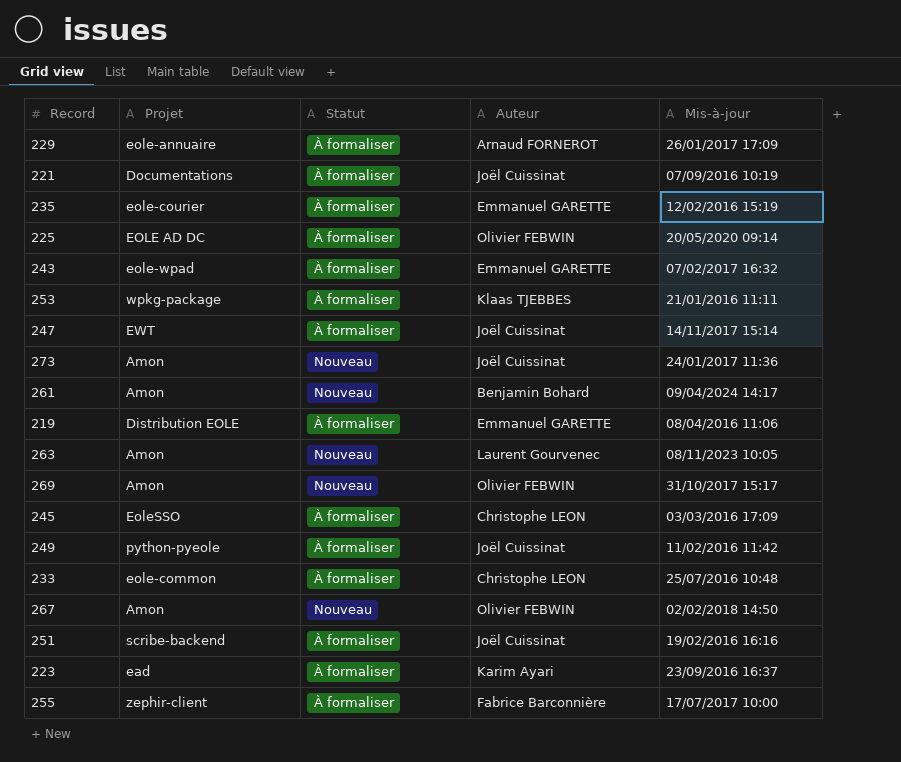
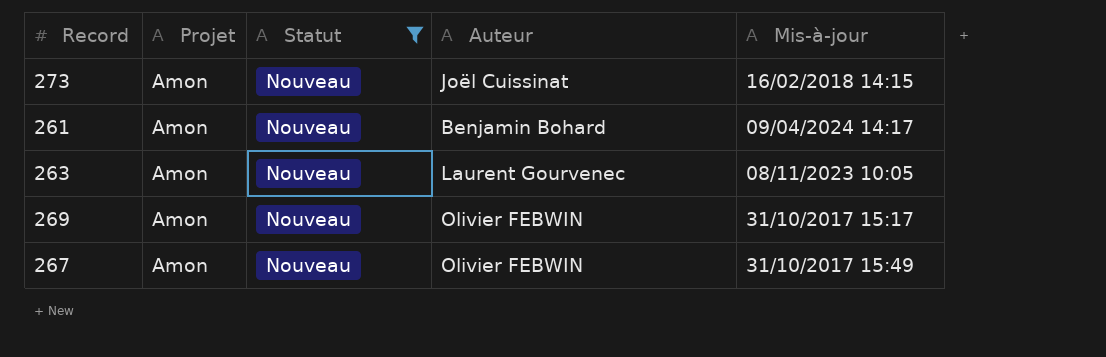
filter: none -> Statut = Nouveau
273 | Mis-à-jour: 24/01/2017 11:36 -> 16/02/2018 14:15
267 | Mis-à-jour: 02/02/2018 14:50 -> 31/10/2017 15:49

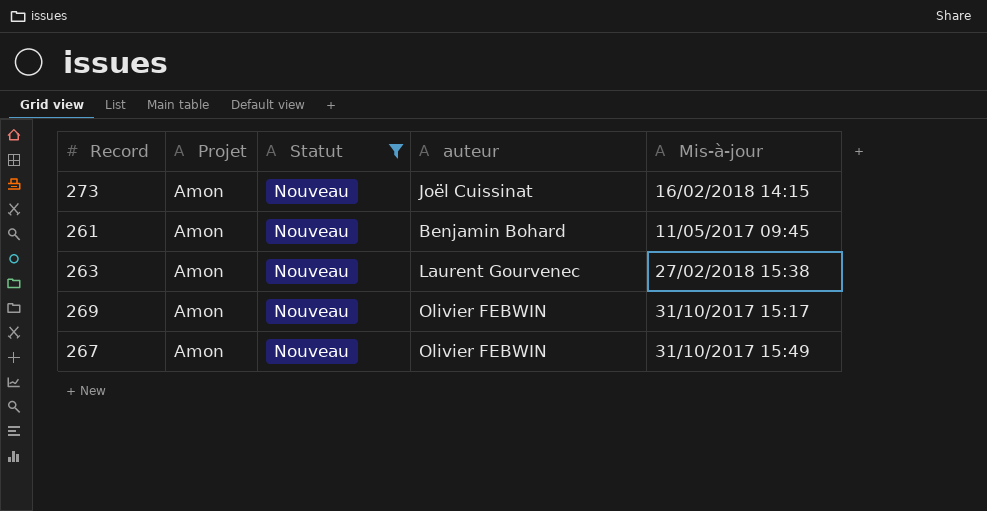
column name: Auteur -> auteur
261 | Mis-à-jour: 09/04/2024 14:17 -> 11/05/2017 09:45
263 | Mis-à-jour: 08/11/2023 10:05 -> 27/02/2018 15:38

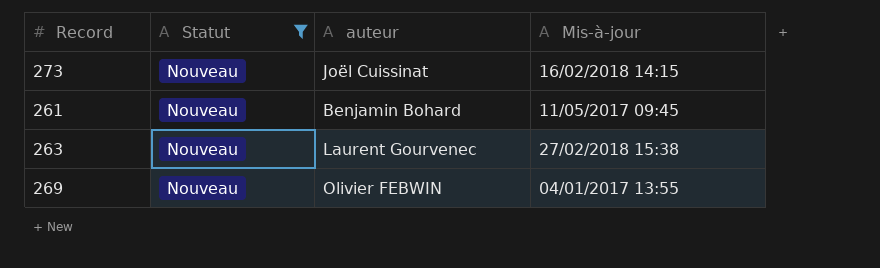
column Projet | position: 2 -> none
row 267: Amon | Nouveau | Olivier FEBWIN | 31/10/2017 15:49 -> none
269 | Mis-à-jour: 31/10/2017 15:17 -> 04/01/2017 13:55

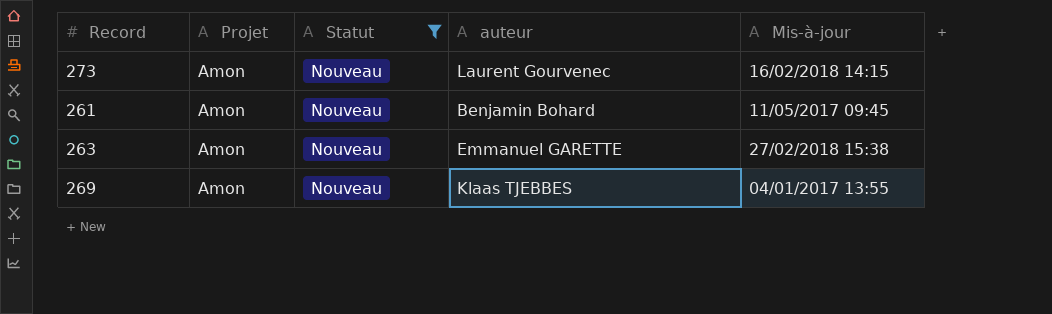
column Projet | position: none -> 2
273 | auteur: Joël Cuissinat -> Laurent Gourvenec
263 | auteur: Laurent Gourvenec -> Emmanuel GARETTE
269 | auteur: Olivier FEBWIN -> Klaas TJEBBES

